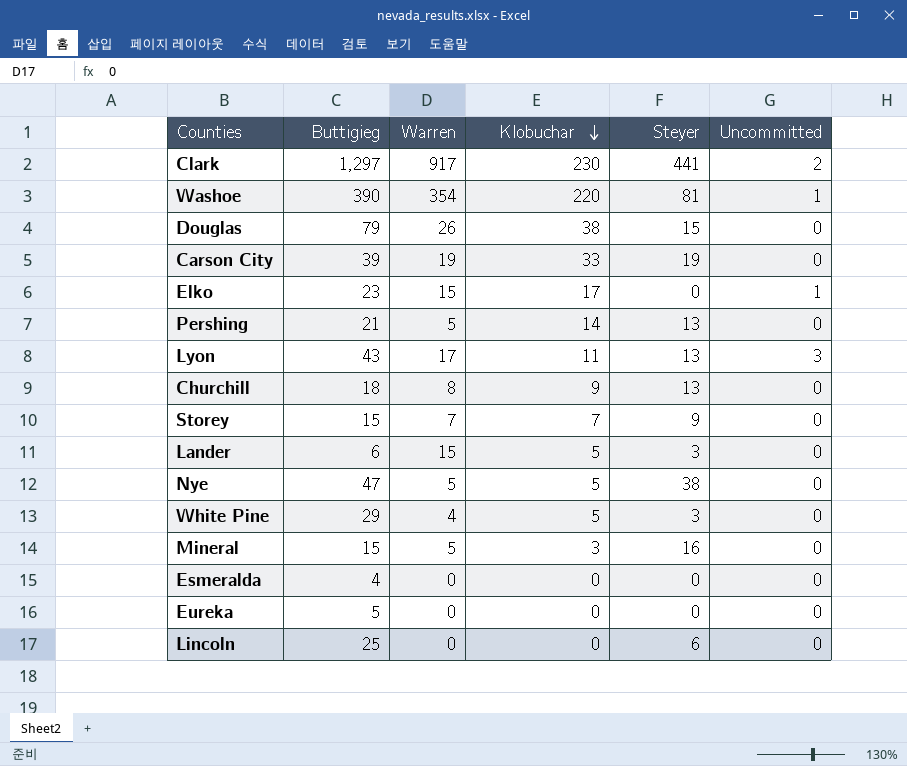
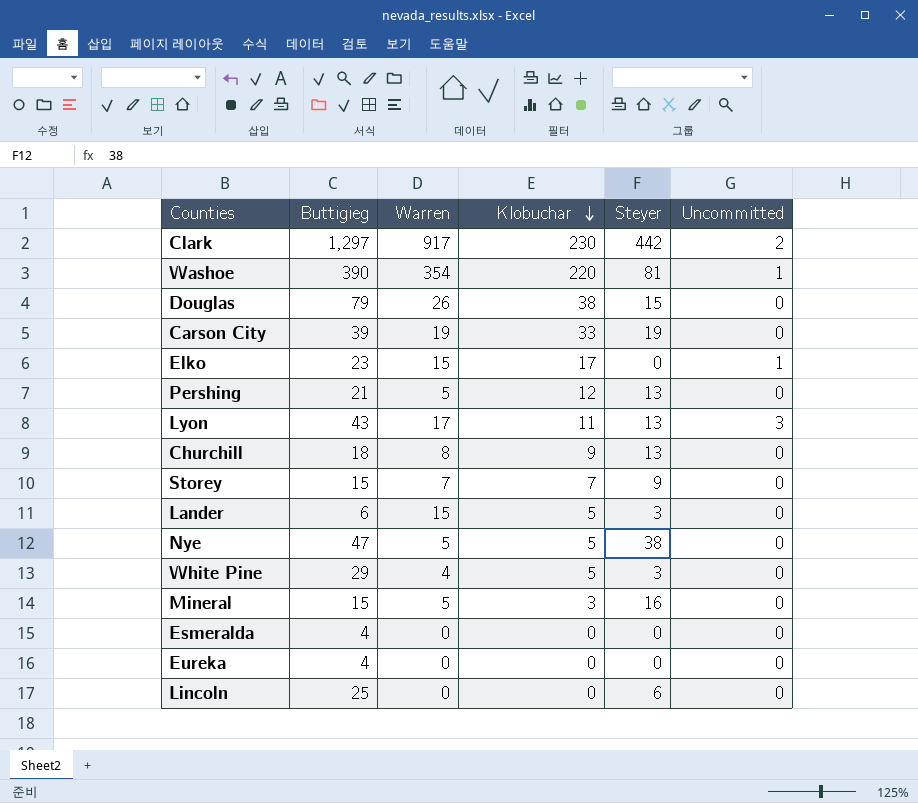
Clark | Steyer: 441 -> 442
Pershing | Klobuchar: 14 -> 12
Eureka | Buttigieg: 5 -> 4

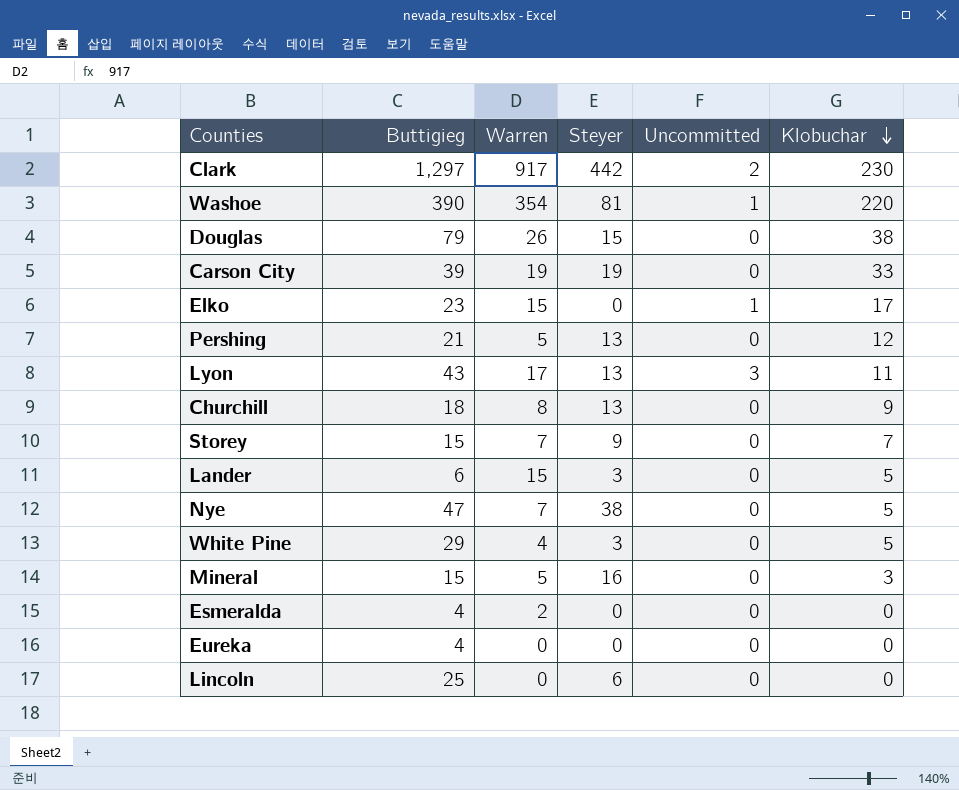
column Klobuchar | position: 4 -> 6
Nye | Warren: 5 -> 7
Esmeralda | Warren: 0 -> 2

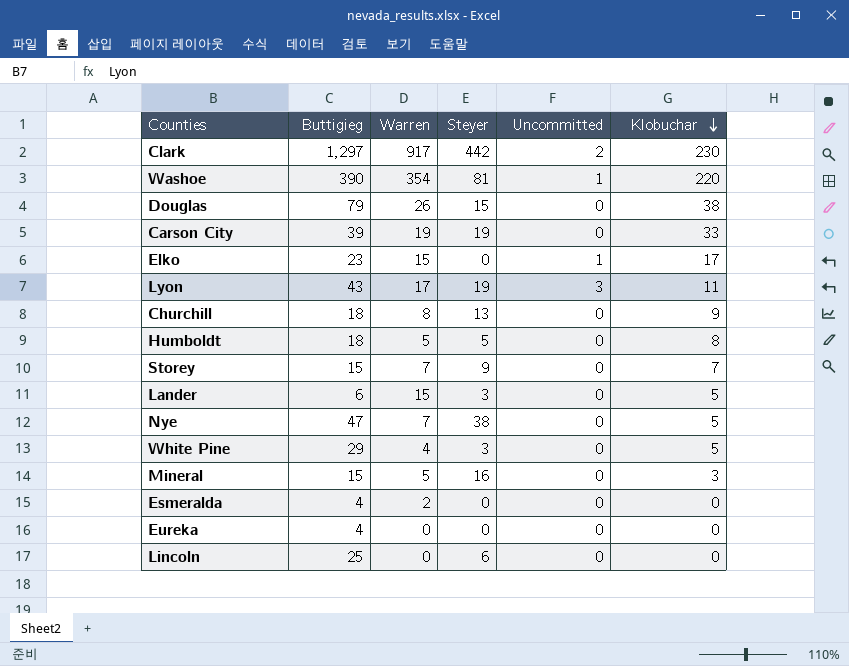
row Pershing: 21 | 5 | 13 | 0 | 12 -> none
Lyon | Steyer: 13 -> 19
row Humboldt: none -> 18 | 5 | 5 | 0 | 8

